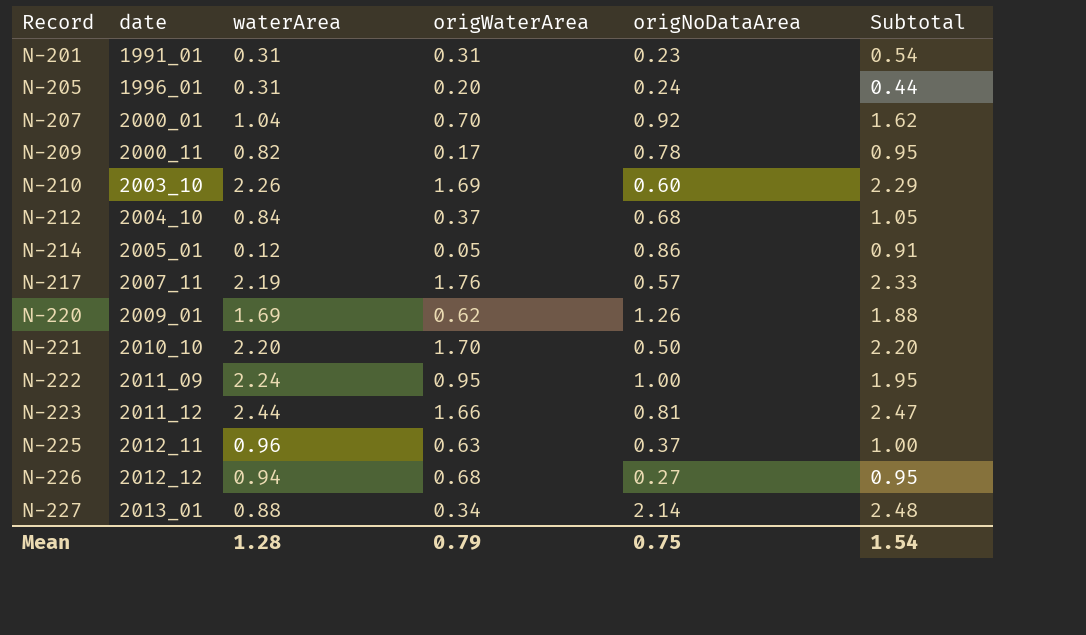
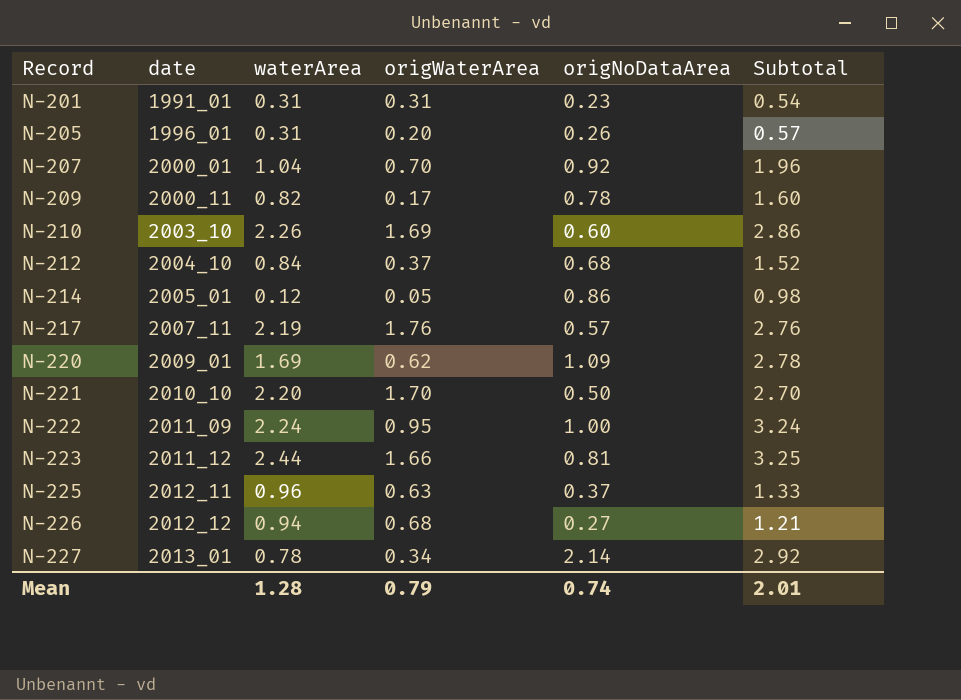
column Subtotal | formula: [origWaterArea] + [origNoDataArea] -> [waterArea] + [origNoDataArea]
N-205 | origNoDataArea: 0.24 -> 0.26
N-220 | origNoDataArea: 1.26 -> 1.09
N-227 | waterArea: 0.88 -> 0.78
Mean | origNoDataArea: 0.75 -> 0.74
Mean | Subtotal: 1.54 -> 2.01

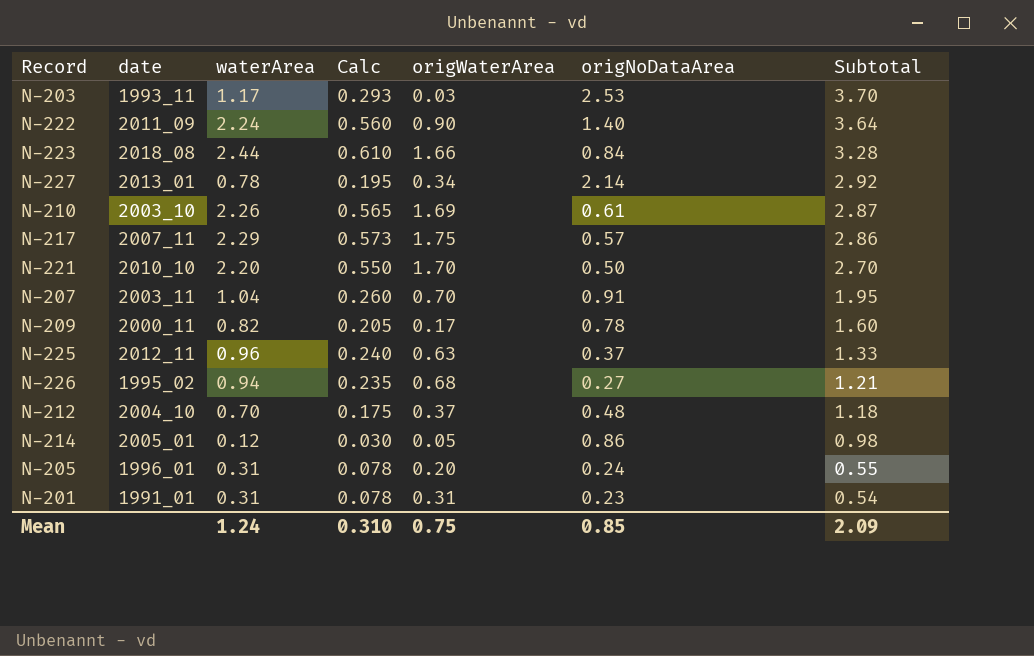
row order: Record ascending -> Subtotal descending
column Calc | formula: none -> [waterArea] * 0.25
row N-220: 2009_01 | 1.69 | 0.62 | 1.09 | 2.78 -> none
row N-203: none -> 1993_11 | 1.17 | 0.293 | 0.03 | 2.53 | 3.70
N-222 | origWaterArea: 0.95 -> 0.90
N-222 | origNoDataArea: 1.00 -> 1.40
N-222 | Subtotal: 3.24 -> 3.64
N-223 | date: 2011_12 -> 2018_08
N-223 | origNoDataArea: 0.81 -> 0.84
N-223 | Subtotal: 3.25 -> 3.28
N-210 | origNoDataArea: 0.60 -> 0.61
N-210 | Subtotal: 2.86 -> 2.87
N-217 | waterArea: 2.19 -> 2.29
N-217 | origWaterArea: 1.76 -> 1.75
N-217 | Subtotal: 2.76 -> 2.86
N-207 | date: 2000_01 -> 2003_11
N-207 | origNoDataArea: 0.92 -> 0.91
N-207 | Subtotal: 1.96 -> 1.95
N-226 | date: 2012_12 -> 1995_02
N-212 | waterArea: 0.84 -> 0.70
N-212 | origNoDataArea: 0.68 -> 0.48
N-212 | Subtotal: 1.52 -> 1.18
N-205 | origNoDataArea: 0.26 -> 0.24
N-205 | Subtotal: 0.57 -> 0.55
Mean | waterArea: 1.28 -> 1.24
Mean | origWaterArea: 0.79 -> 0.75
Mean | origNoDataArea: 0.74 -> 0.85
Mean | Subtotal: 2.01 -> 2.09

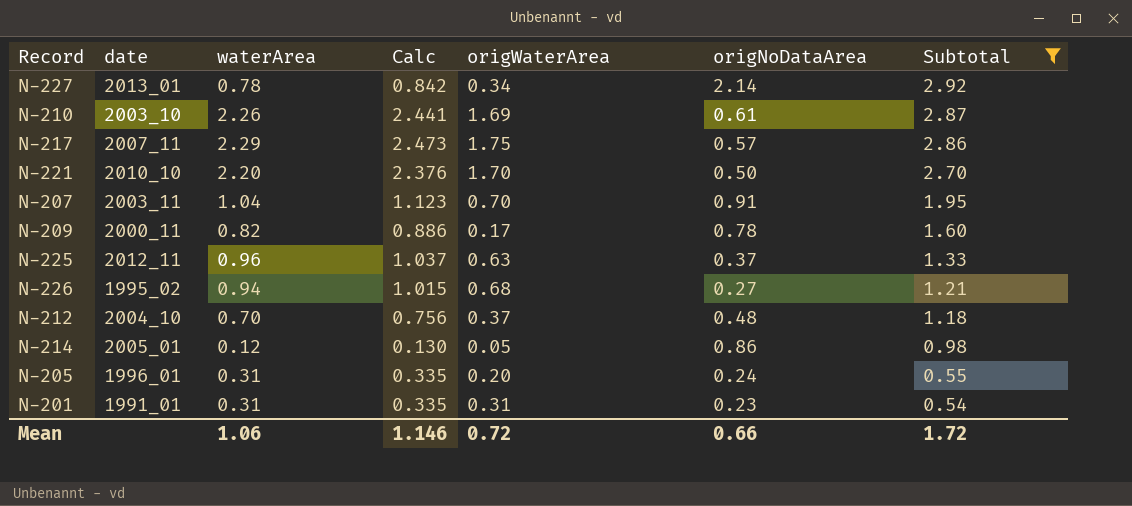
filter: none -> Subtotal <= 2.92
column Calc | formula: [waterArea] * 0.25 -> [waterArea] * 1.08
Mean | waterArea: 1.24 -> 1.06
Mean | Calc: 0.310 -> 1.146
Mean | origWaterArea: 0.75 -> 0.72
Mean | origNoDataArea: 0.85 -> 0.66
Mean | Subtotal: 2.09 -> 1.72

